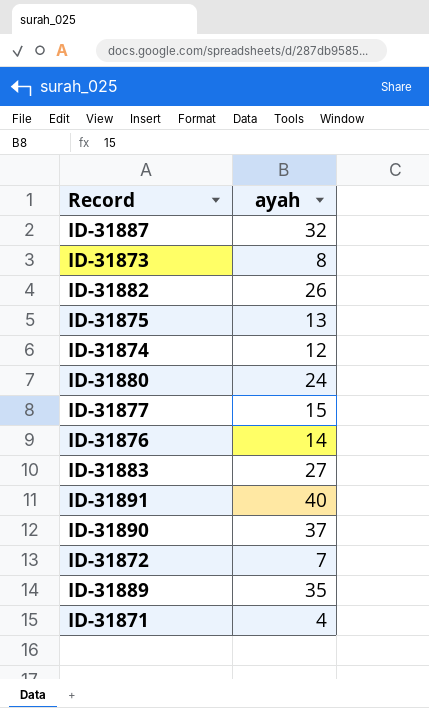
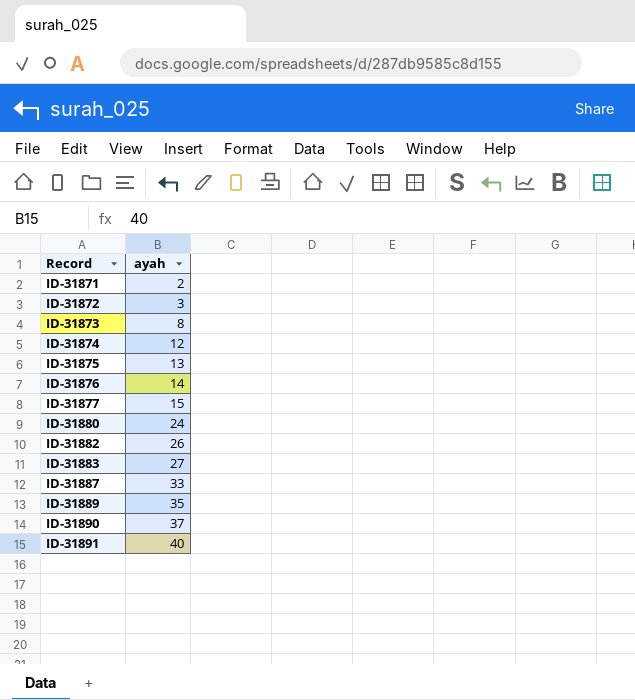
row order: none -> Record ascending
ID-31871 | ayah: 4 -> 2
ID-31872 | ayah: 7 -> 3
ID-31887 | ayah: 32 -> 33

